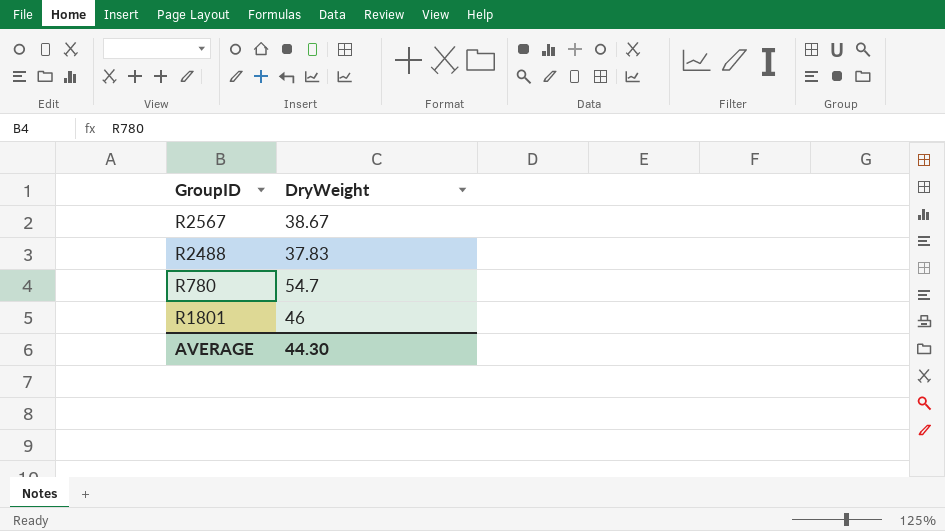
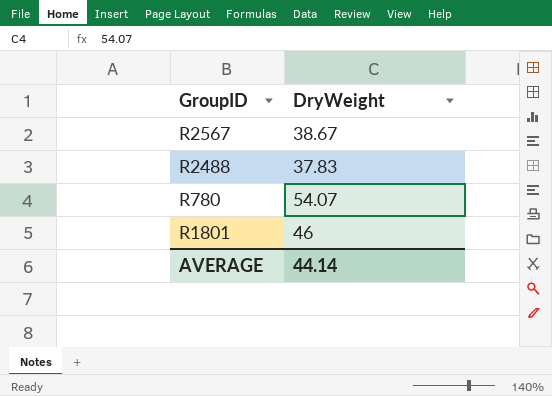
R780 | DryWeight: 54.7 -> 54.07
AVERAGE | DryWeight: 44.30 -> 44.14

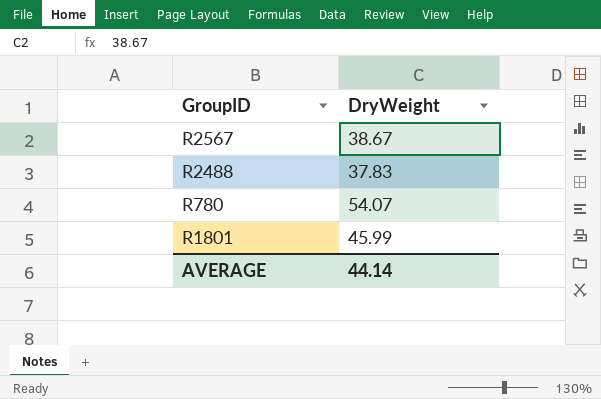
R1801 | DryWeight: 46 -> 45.99

